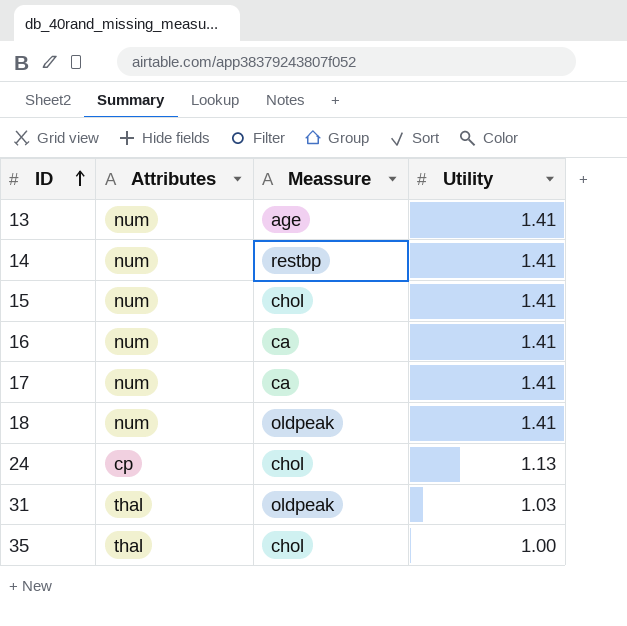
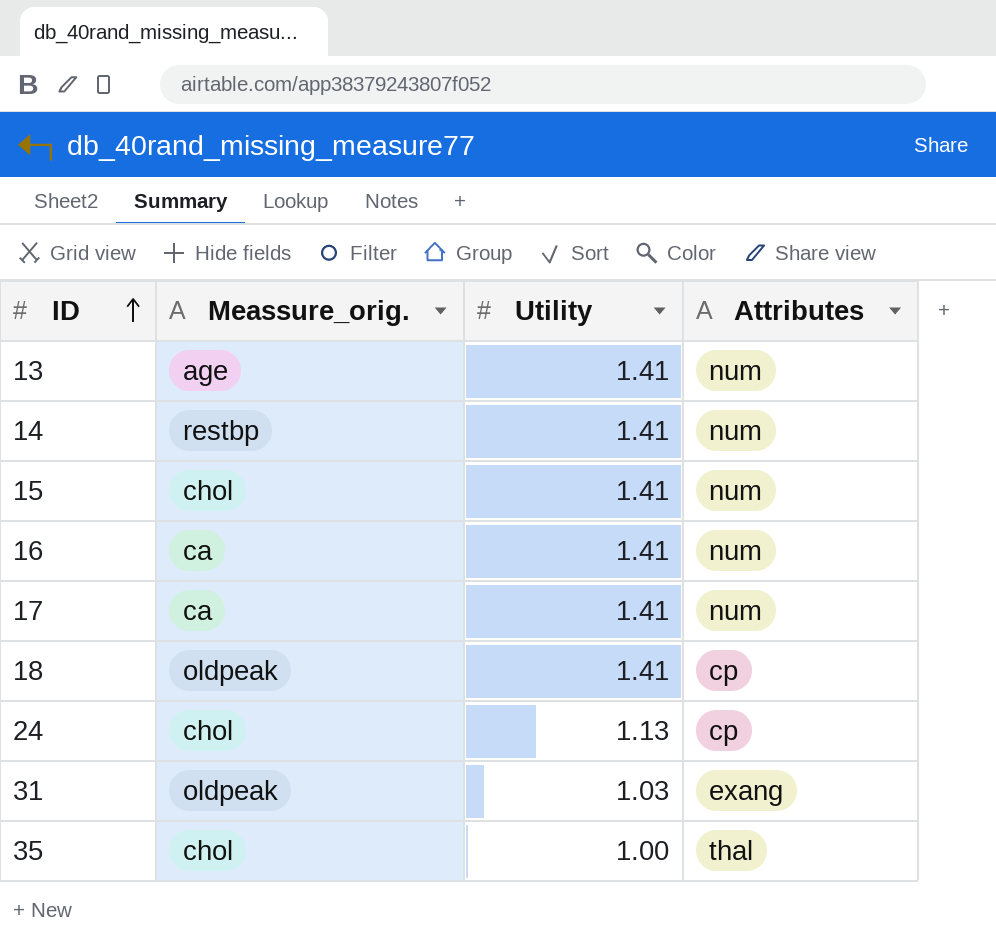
column name: Meassure -> Meassure_orig.
column Attributes | position: 2 -> 4
18 | Attributes: num -> cp
31 | Attributes: thal -> exang

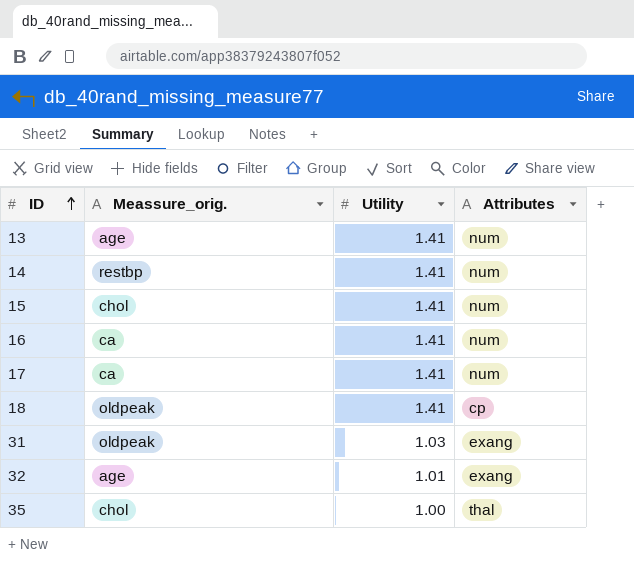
row 24: chol | 1.13 | cp -> none
row 32: none -> age | 1.01 | exang

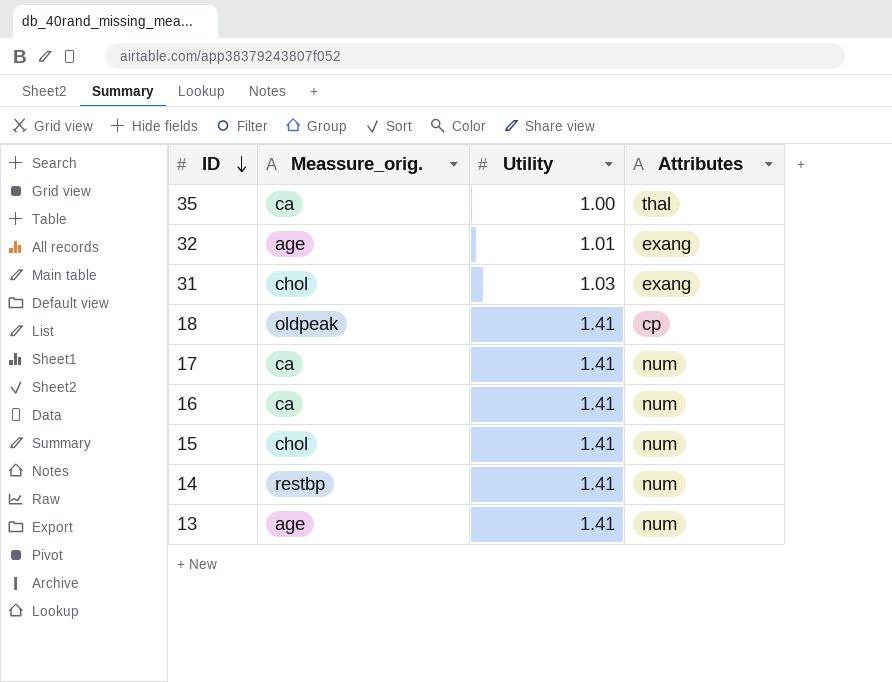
row order: ID ascending -> ID descending
35 | Meassure_orig.: chol -> ca
31 | Meassure_orig.: oldpeak -> chol

